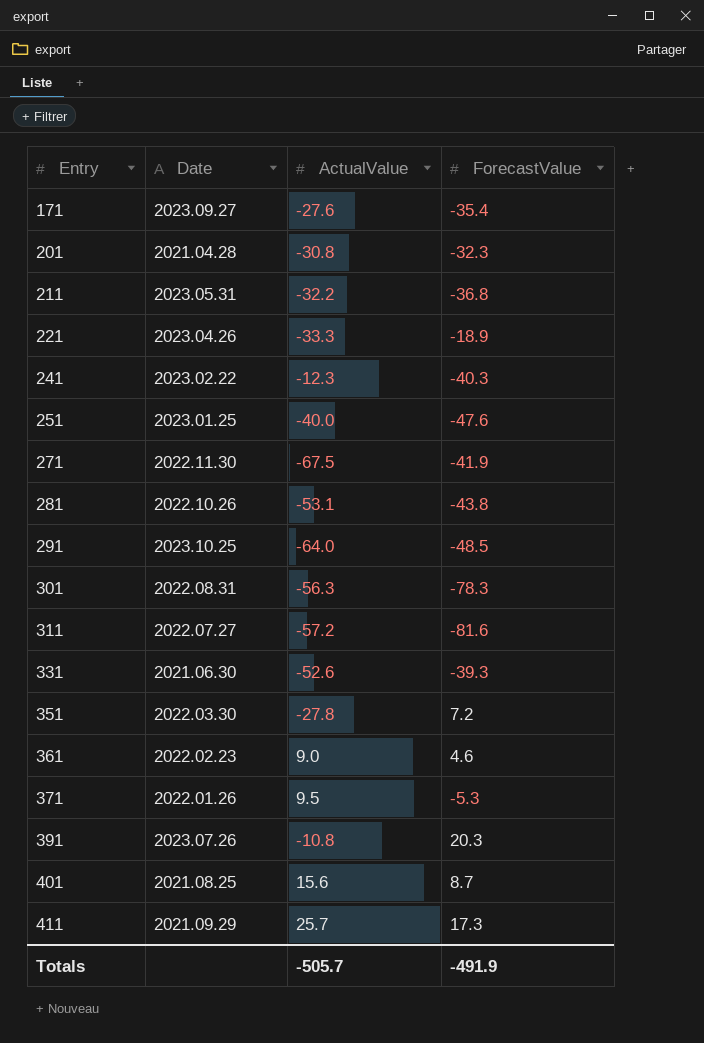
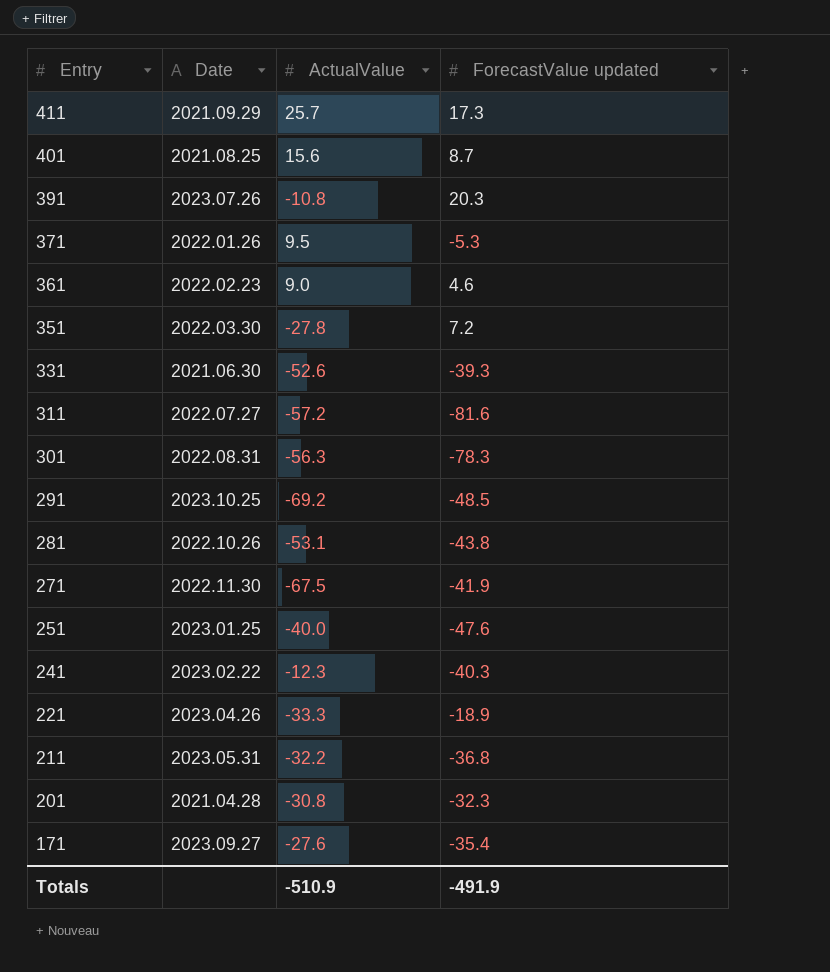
row order: Entry ascending -> Entry descending
column name: ForecastValue -> ForecastValue updated
291 | ActualValue: -64.0 -> -69.2
Totals | ActualValue: -505.7 -> -510.9

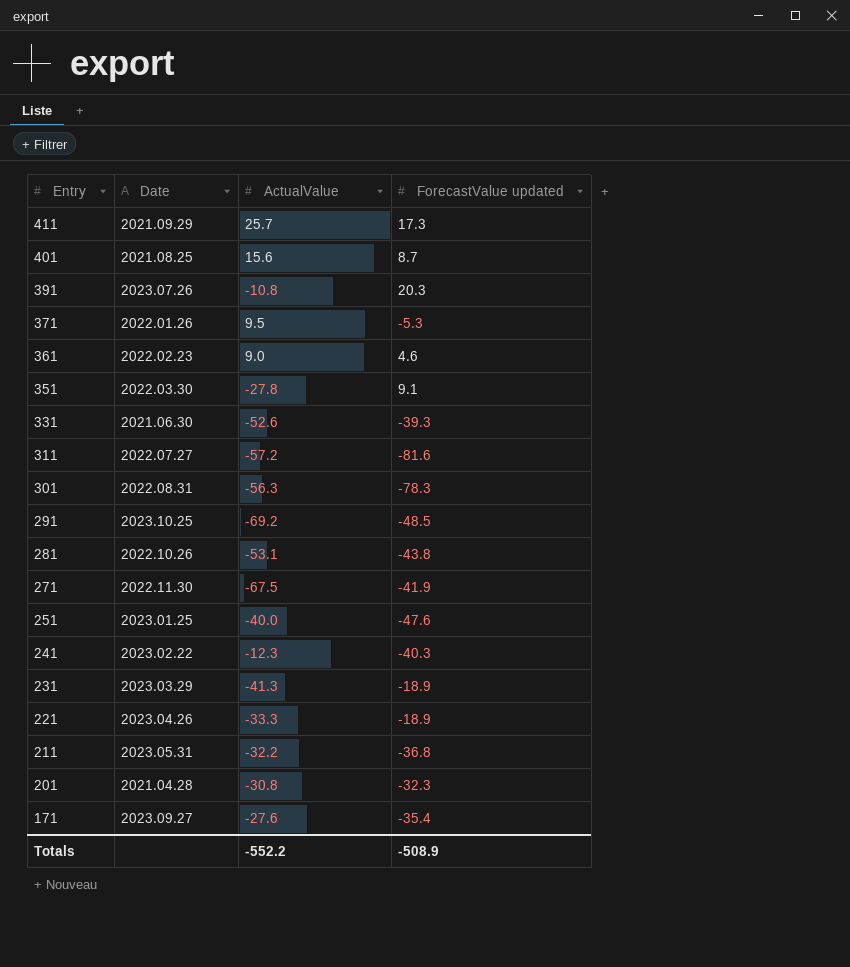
351 | ForecastValue updated: 7.2 -> 9.1
row 231: none -> 2023.03.29 | -41.3 | -18.9
Totals | ActualValue: -510.9 -> -552.2
Totals | ForecastValue updated: -491.9 -> -508.9

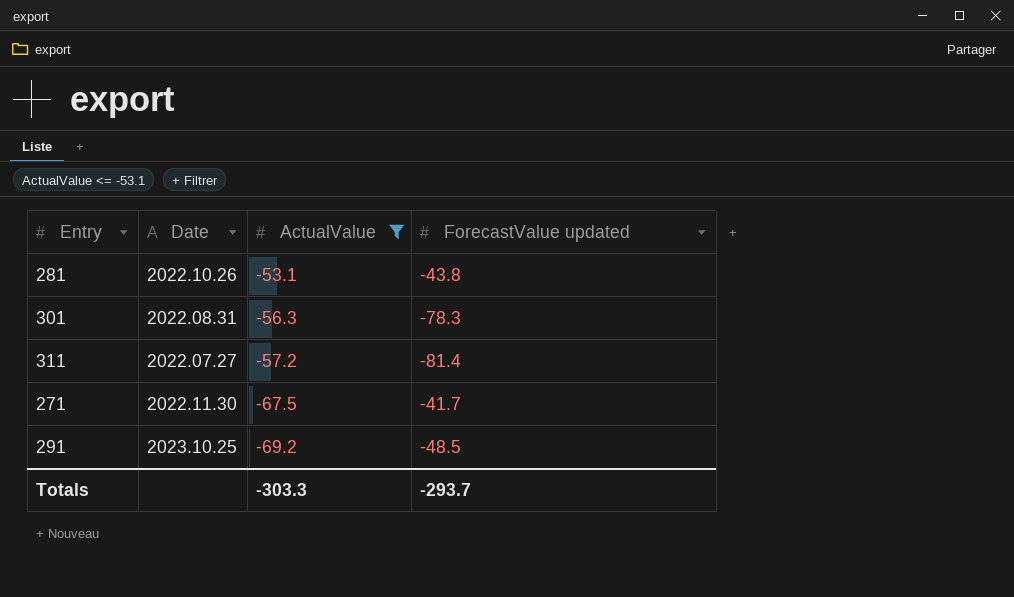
filter: none -> ActualValue <= -53.1
row order: Entry descending -> ActualValue descending
311 | ForecastValue updated: -81.6 -> -81.4
271 | ForecastValue updated: -41.9 -> -41.7
Totals | ActualValue: -552.2 -> -303.3
Totals | ForecastValue updated: -508.9 -> -293.7

